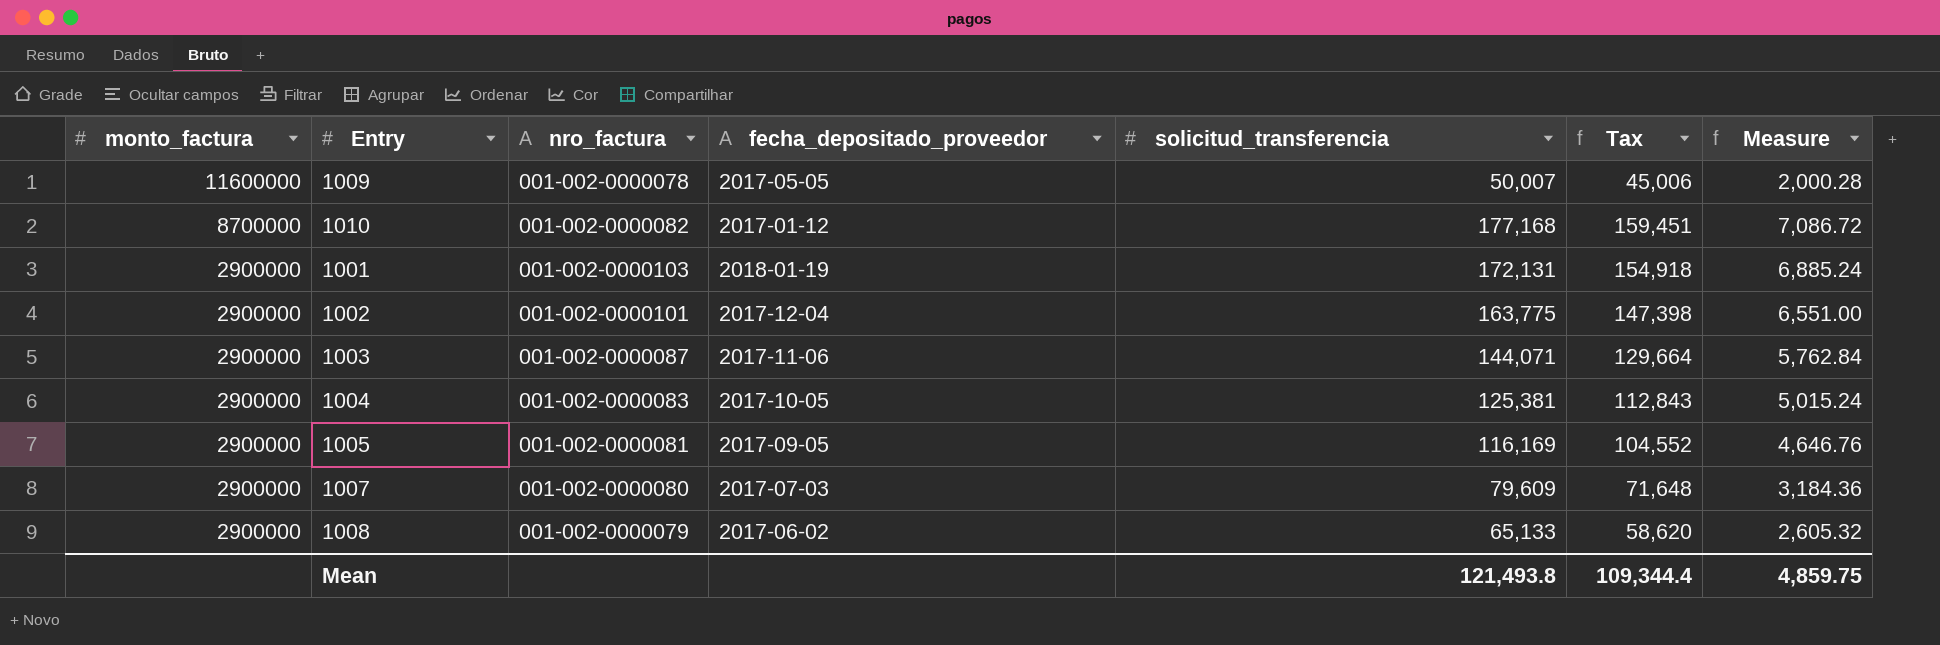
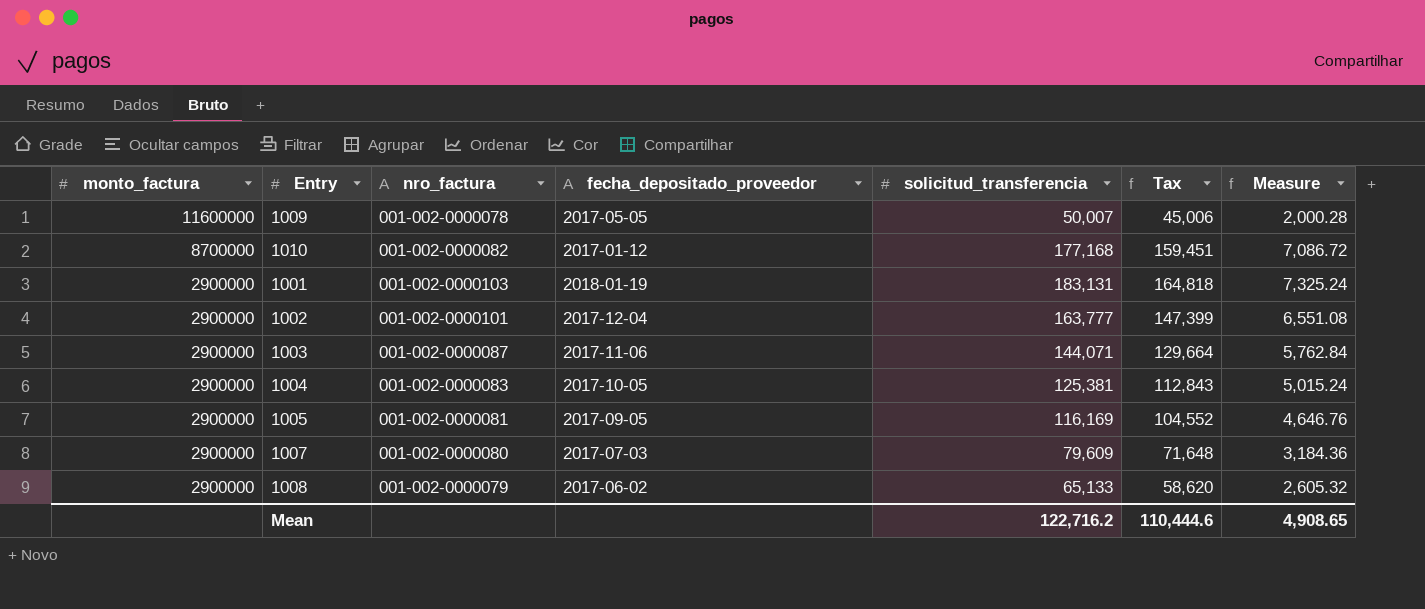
1001 | solicitud_transferencia: 172,131 -> 183,131
1001 | Tax: 154,918 -> 164,818
1001 | Measure: 6,885.24 -> 7,325.24
1002 | solicitud_transferencia: 163,775 -> 163,777
1002 | Tax: 147,398 -> 147,399
1002 | Measure: 6,551.00 -> 6,551.08
Mean | solicitud_transferencia: 121,493.8 -> 122,716.2
Mean | Tax: 109,344.4 -> 110,444.6
Mean | Measure: 4,859.75 -> 4,908.65

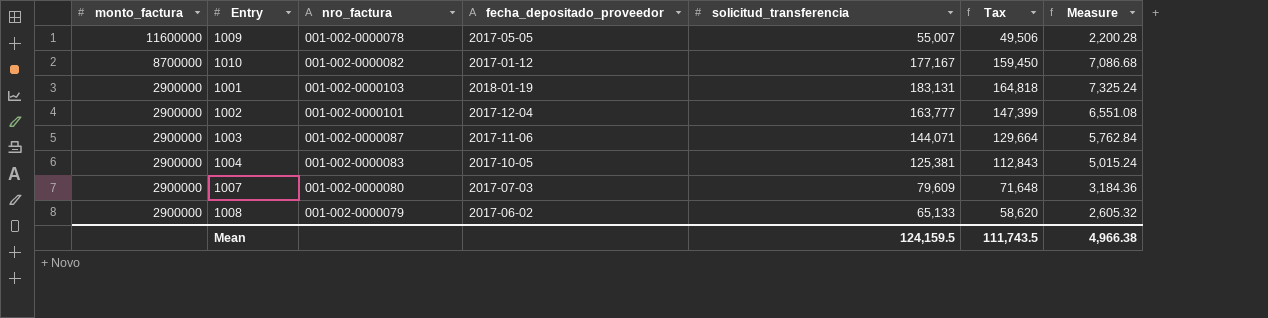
row 1005: 2900000 | 001-002-0000081 | 2017-09-05 | 116,169 | 104,552 | 4,646.76 -> none
1009 | solicitud_transferencia: 50,007 -> 55,007
1009 | Tax: 45,006 -> 49,506
1009 | Measure: 2,000.28 -> 2,200.28
1010 | solicitud_transferencia: 177,168 -> 177,167
1010 | Tax: 159,451 -> 159,450
1010 | Measure: 7,086.72 -> 7,086.68
Mean | solicitud_transferencia: 122,716.2 -> 124,159.5
Mean | Tax: 110,444.6 -> 111,743.5
Mean | Measure: 4,908.65 -> 4,966.38

